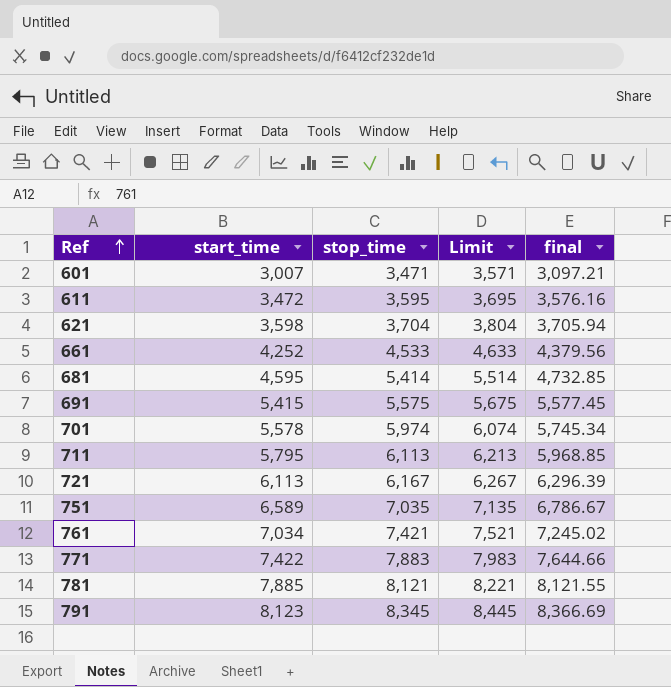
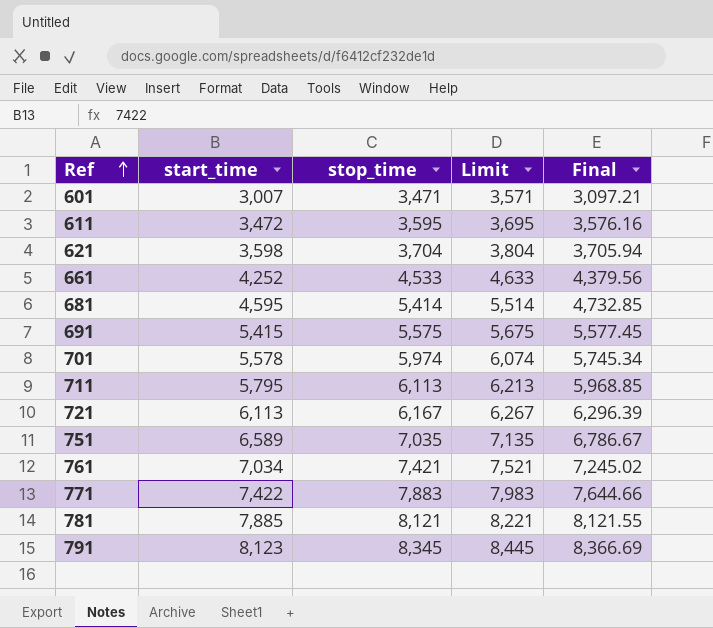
column name: final -> Final

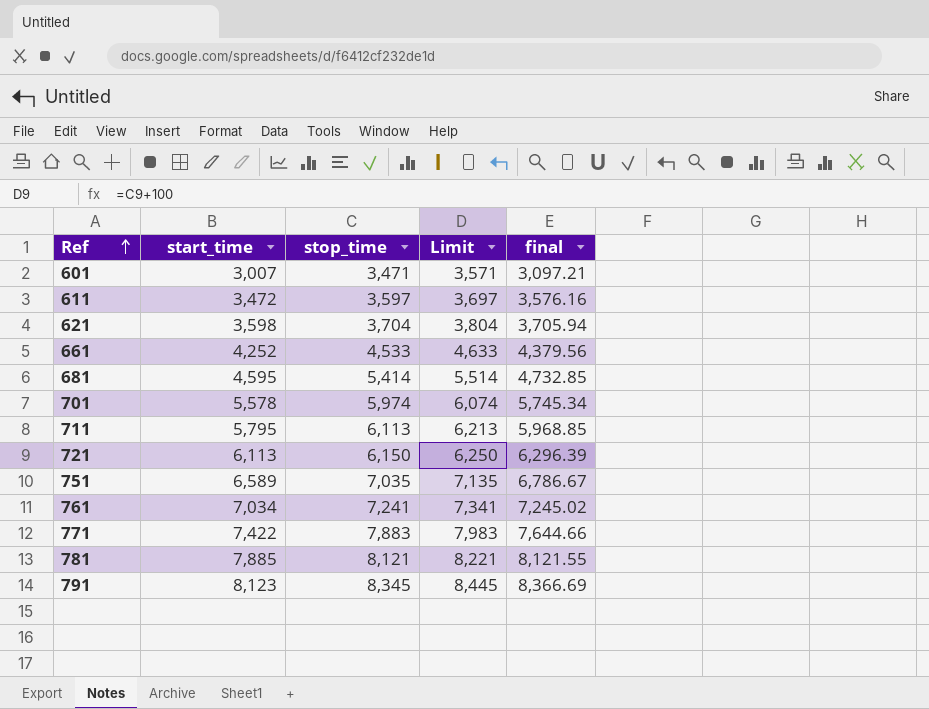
column name: Final -> final
row 691: 5,415 | 5,575 | 5,675 | 5,577.45 -> none
611 | stop_time: 3,595 -> 3,597
611 | Limit: 3,695 -> 3,697
721 | stop_time: 6,167 -> 6,150
721 | Limit: 6,267 -> 6,250
761 | stop_time: 7,421 -> 7,241
761 | Limit: 7,521 -> 7,341

